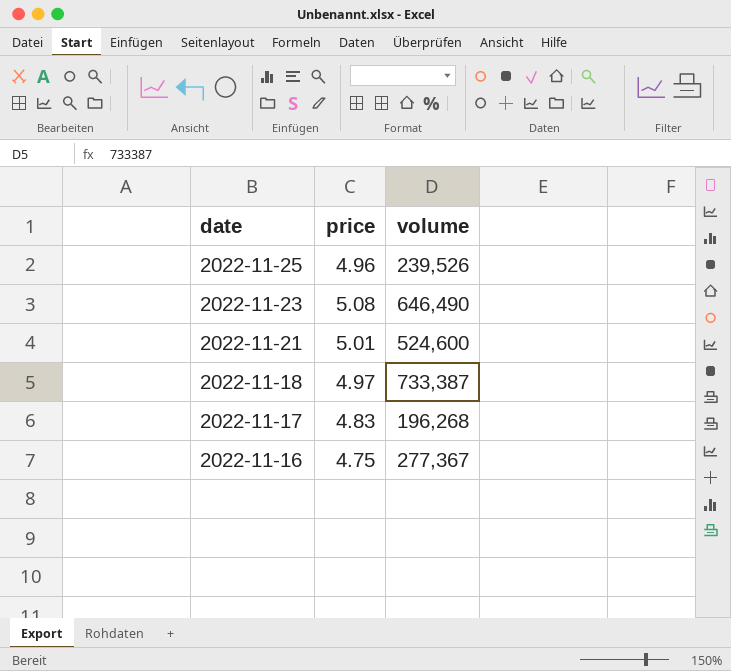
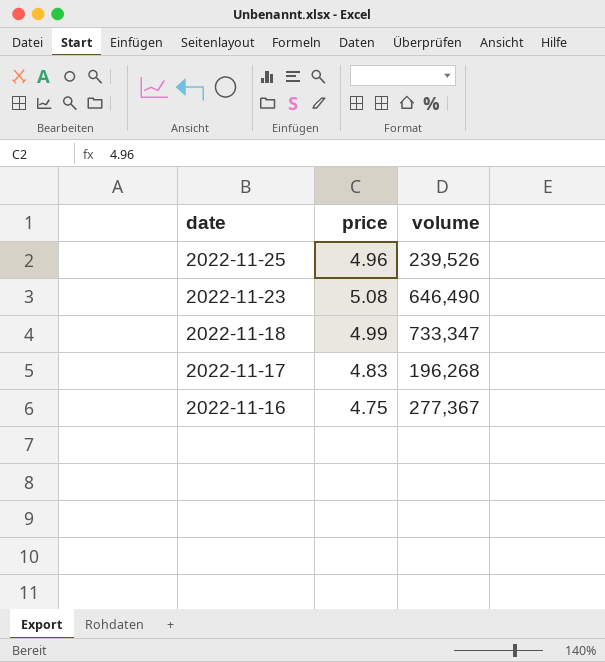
row 2022-11-21: 5.01 | 524,600 -> none
2022-11-18 | price: 4.97 -> 4.99
2022-11-18 | volume: 733,387 -> 733,347

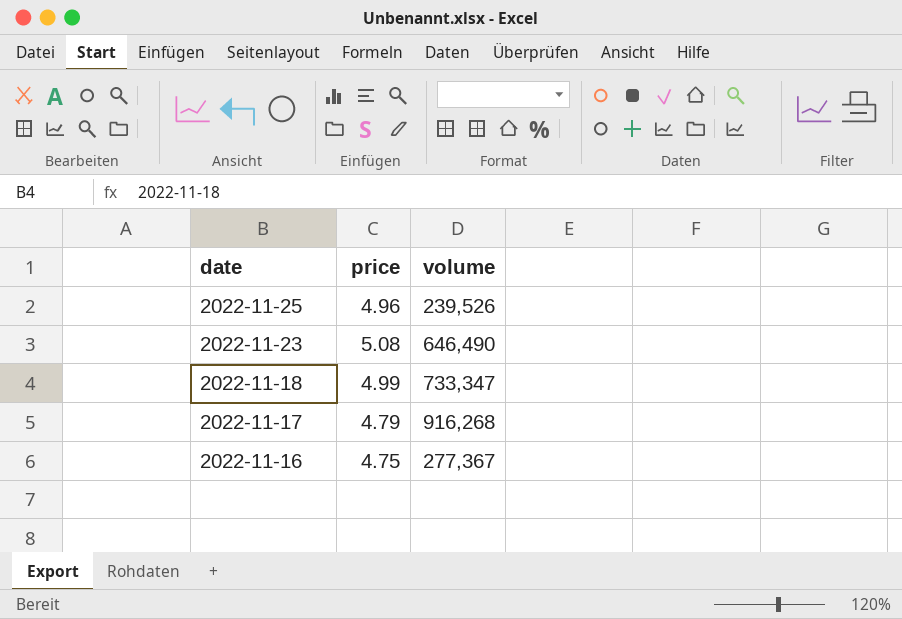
2022-11-17 | price: 4.83 -> 4.79
2022-11-17 | volume: 196,268 -> 916,268

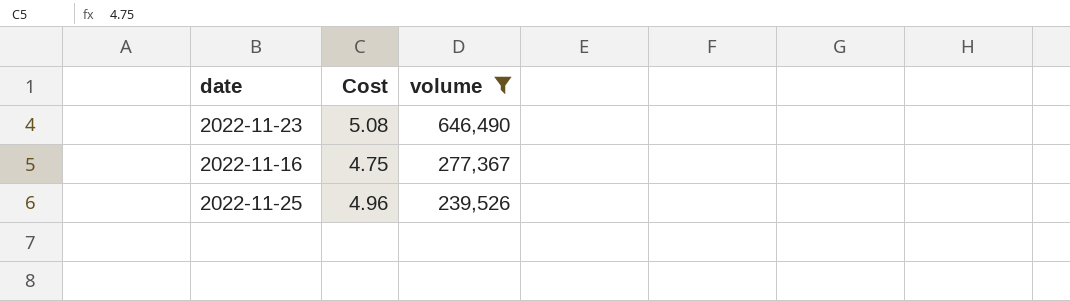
filter: none -> volume <= 646,490
row order: date descending -> volume descending
column name: price -> Cost

